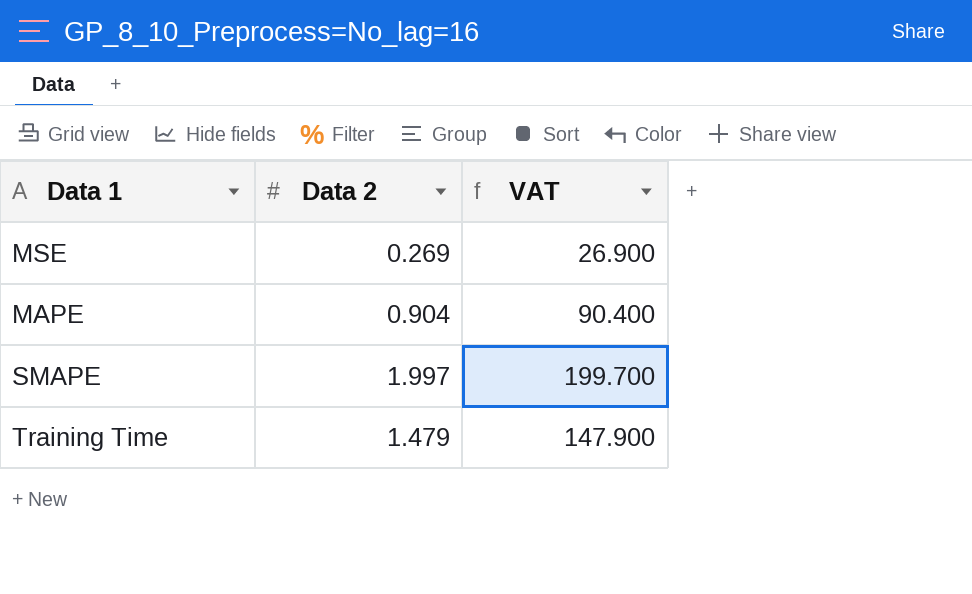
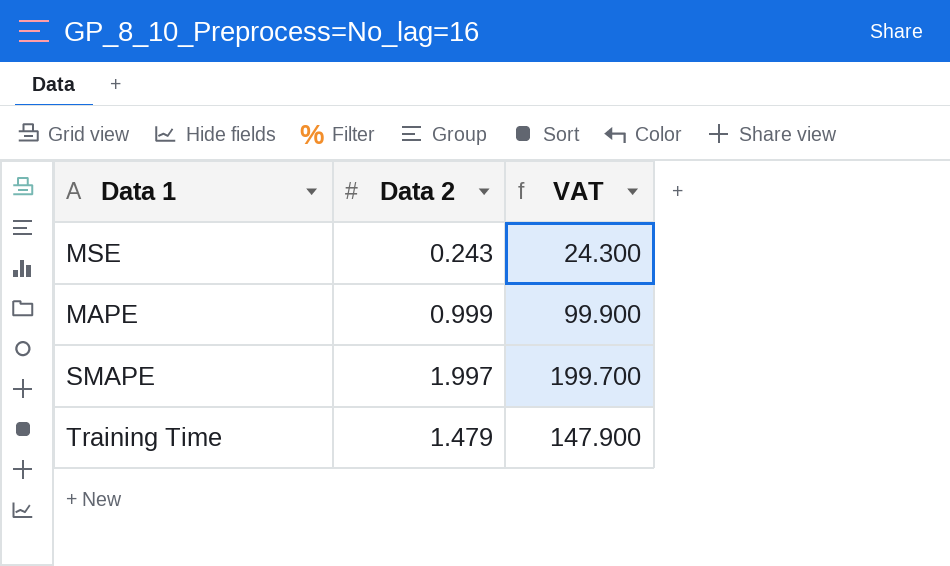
MSE | Data 2: 0.269 -> 0.243
MSE | VAT: 26.900 -> 24.300
MAPE | Data 2: 0.904 -> 0.999
MAPE | VAT: 90.400 -> 99.900

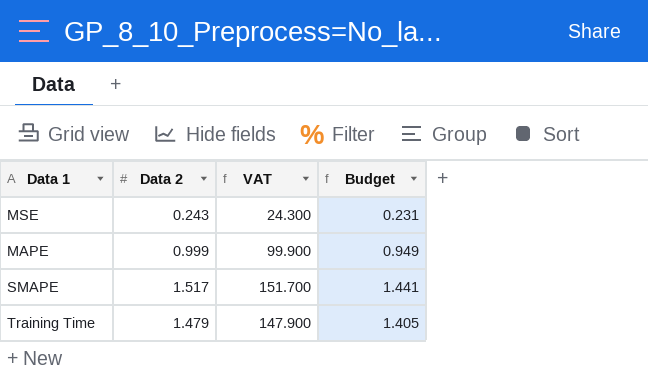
column Budget | formula: none -> [Data 2] * 0.95
SMAPE | Data 2: 1.997 -> 1.517
SMAPE | VAT: 199.700 -> 151.700

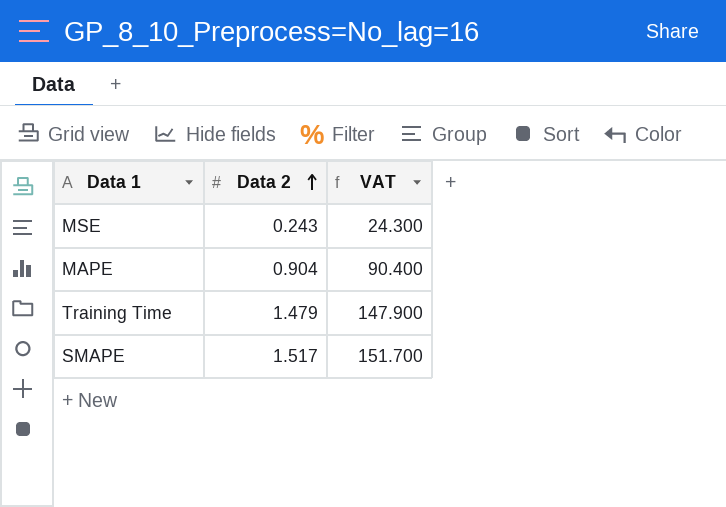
row order: none -> Data 2 ascending
column Budget | formula: [Data 2] * 0.95 -> none
MAPE | Data 2: 0.999 -> 0.904
MAPE | VAT: 99.900 -> 90.400

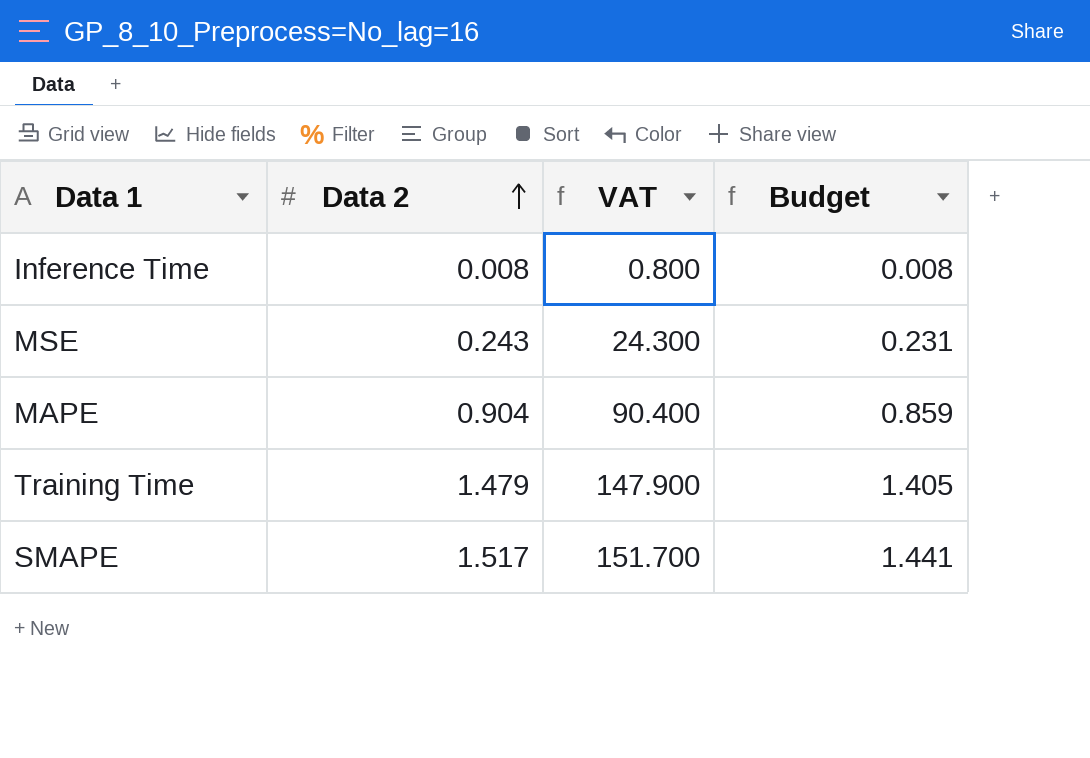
column Budget | formula: none -> [Data 2] * 0.95
row Inference Time: none -> 0.008 | 0.800 | 0.008

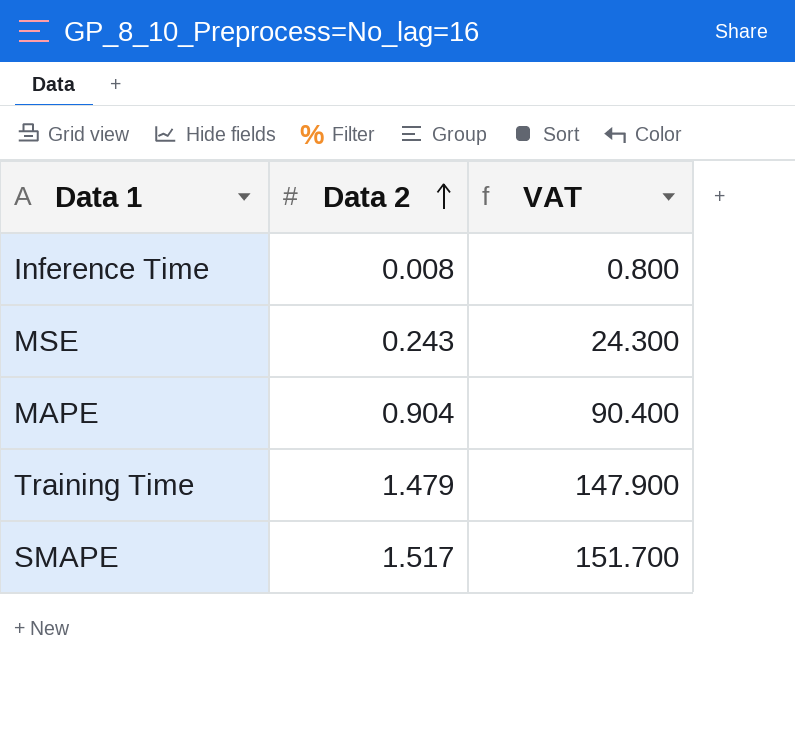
column Budget | formula: [Data 2] * 0.95 -> none

